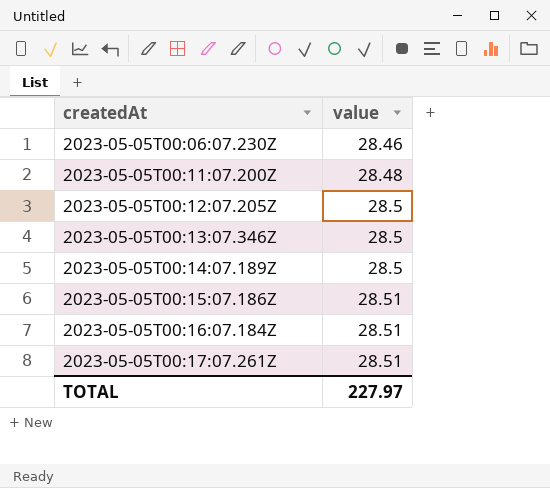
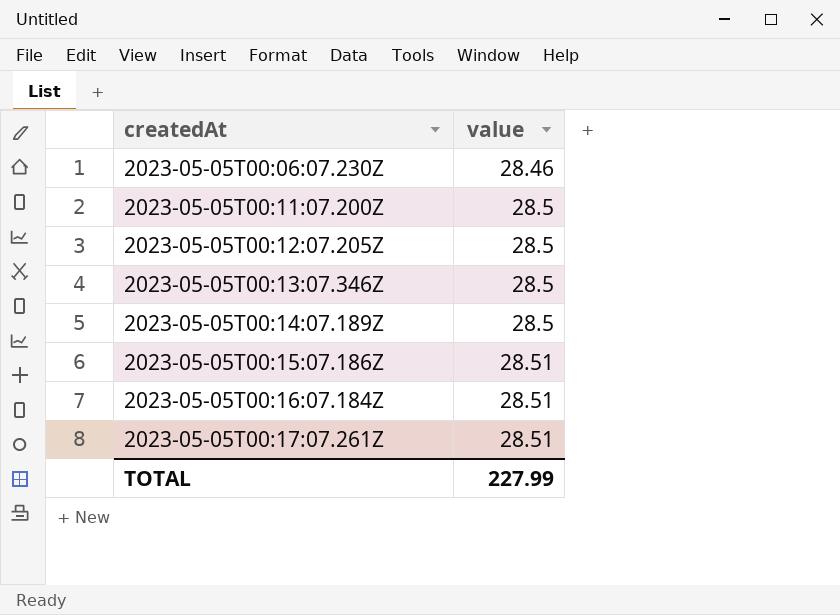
2023-05-05T00:11:07.200Z | value: 28.48 -> 28.5
TOTAL | value: 227.97 -> 227.99

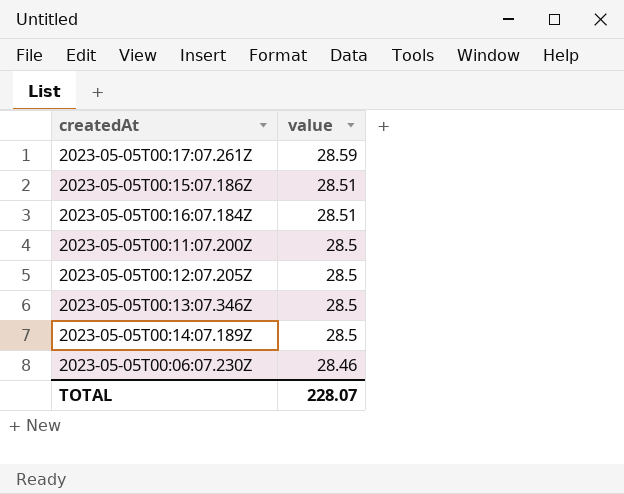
row order: createdAt ascending -> value descending
2023-05-05T00:17:07.261Z | value: 28.51 -> 28.59
TOTAL | value: 227.99 -> 228.07

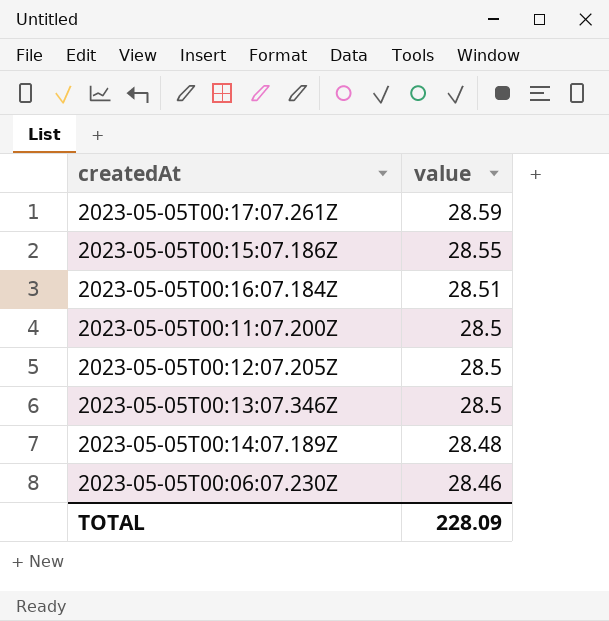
2023-05-05T00:15:07.186Z | value: 28.51 -> 28.55
2023-05-05T00:14:07.189Z | value: 28.5 -> 28.48
TOTAL | value: 228.07 -> 228.09

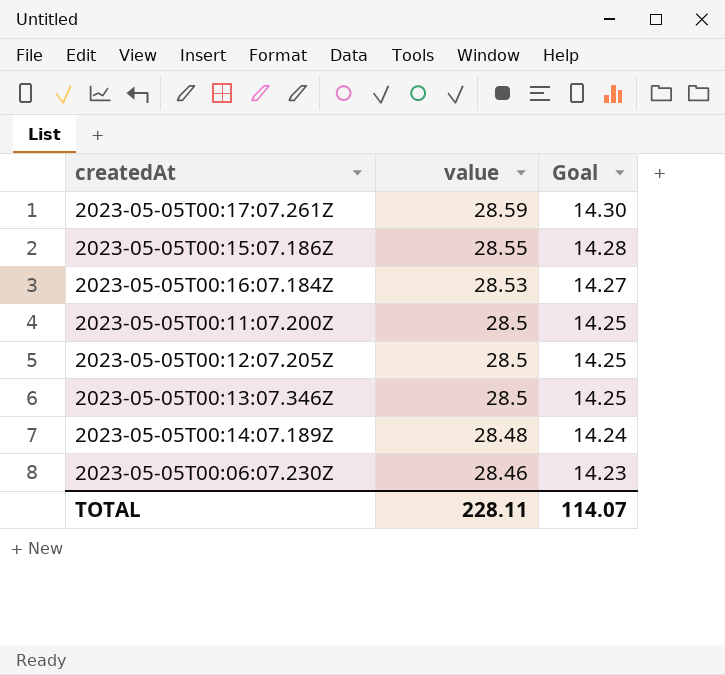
column Goal | formula: none -> [value] * 0.5
2023-05-05T00:16:07.184Z | value: 28.51 -> 28.53
TOTAL | value: 228.09 -> 228.11

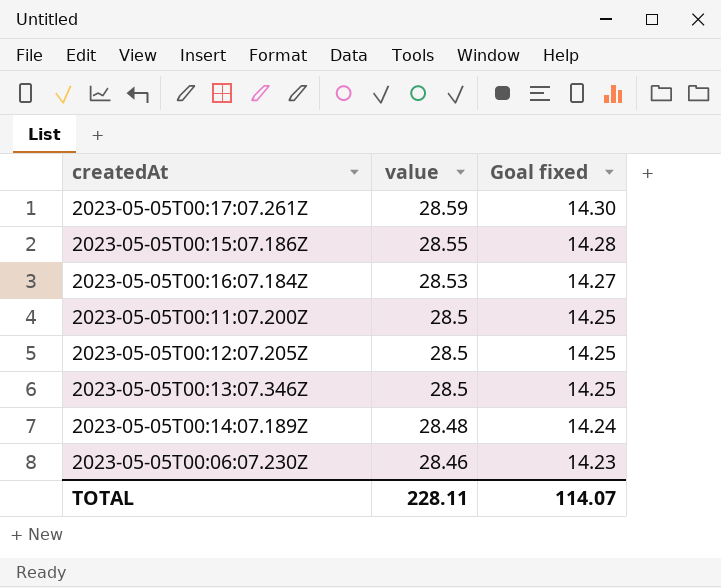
column name: Goal -> Goal fixed

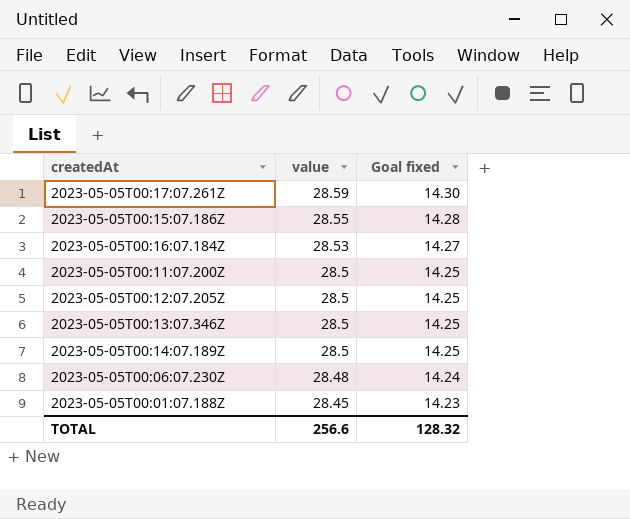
2023-05-05T00:14:07.189Z | value: 28.48 -> 28.5
2023-05-05T00:14:07.189Z | Goal fixed: 14.24 -> 14.25
2023-05-05T00:06:07.230Z | value: 28.46 -> 28.48
2023-05-05T00:06:07.230Z | Goal fixed: 14.23 -> 14.24
row 2023-05-05T00:01:07.188Z: none -> 28.45 | 14.23
TOTAL | value: 228.11 -> 256.6
TOTAL | Goal fixed: 114.07 -> 128.32

